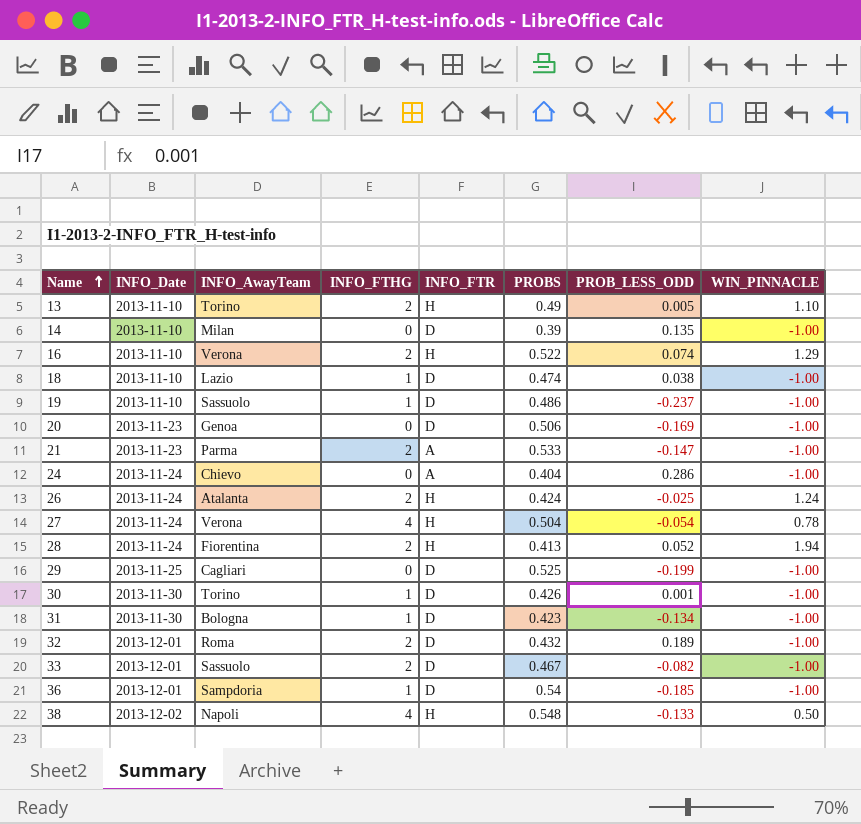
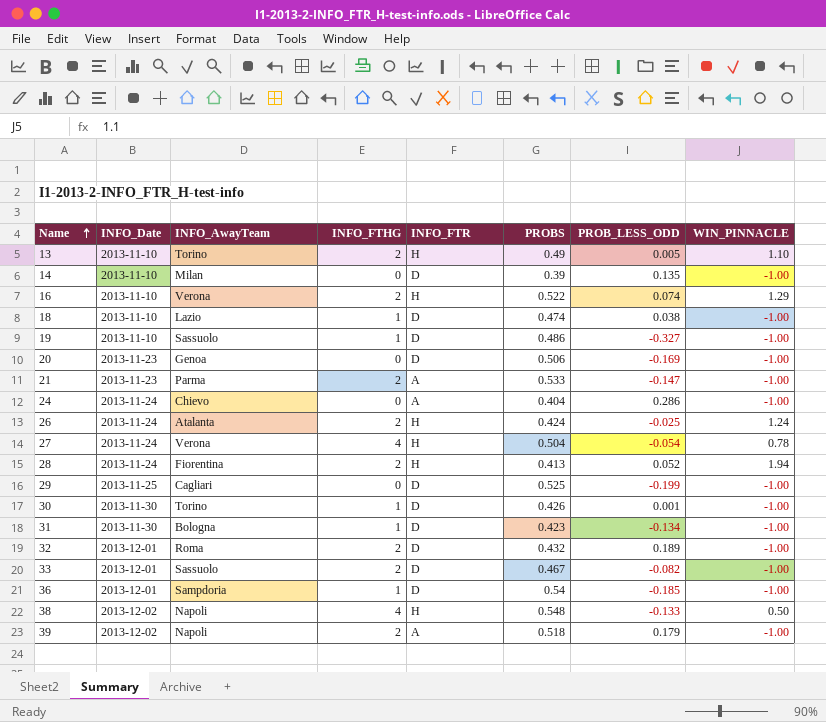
19 | PROB_LESS_ODD: -0.237 -> -0.327
row 39: none -> 2013-12-02 | Napoli | 2 | A | 0.518 | 0.179 | -1.00

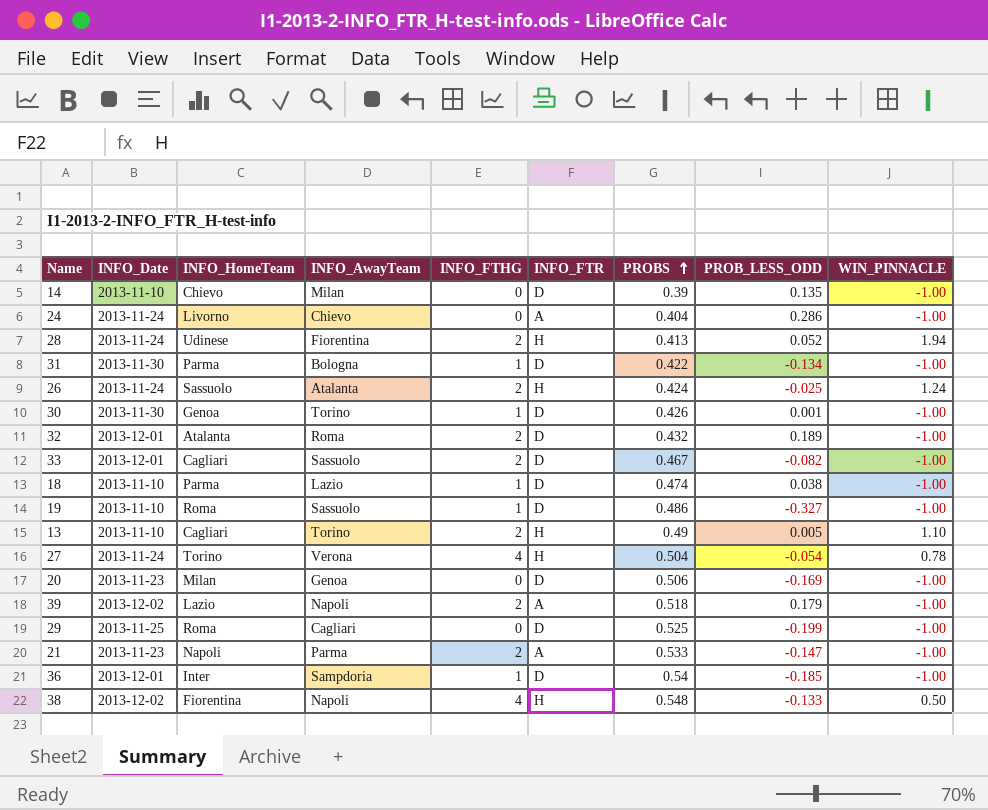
row order: Name ascending -> PROBS ascending
column INFO_HomeTeam | position: none -> 3
row 16: 2013-11-10 | Verona | 2 | H | 0.522 | 0.074 | 1.29 -> none
31 | PROBS: 0.423 -> 0.422

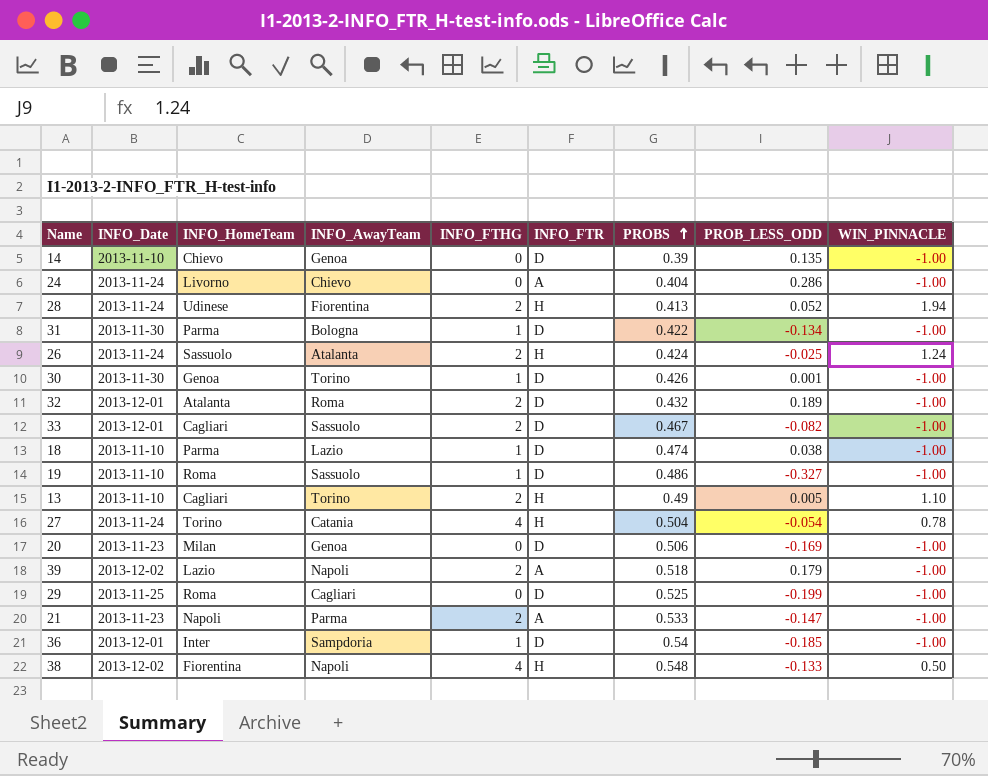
14 | INFO_AwayTeam: Milan -> Genoa
27 | INFO_AwayTeam: Verona -> Catania

